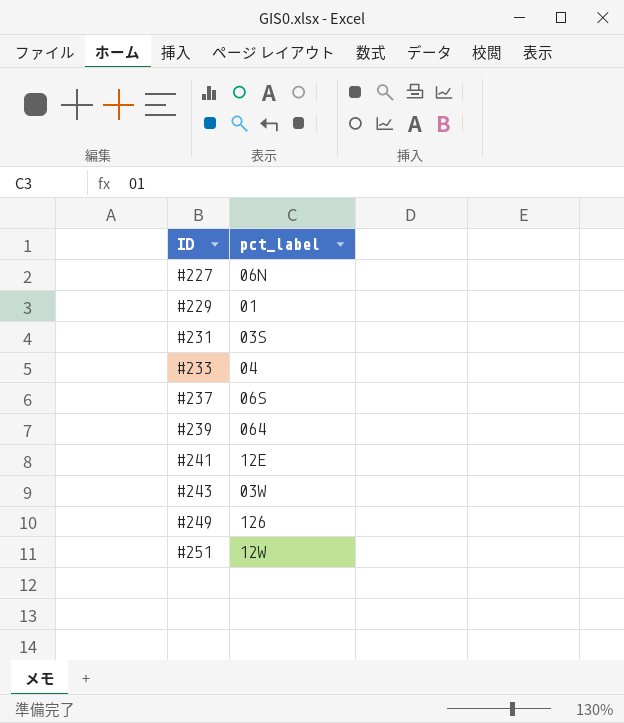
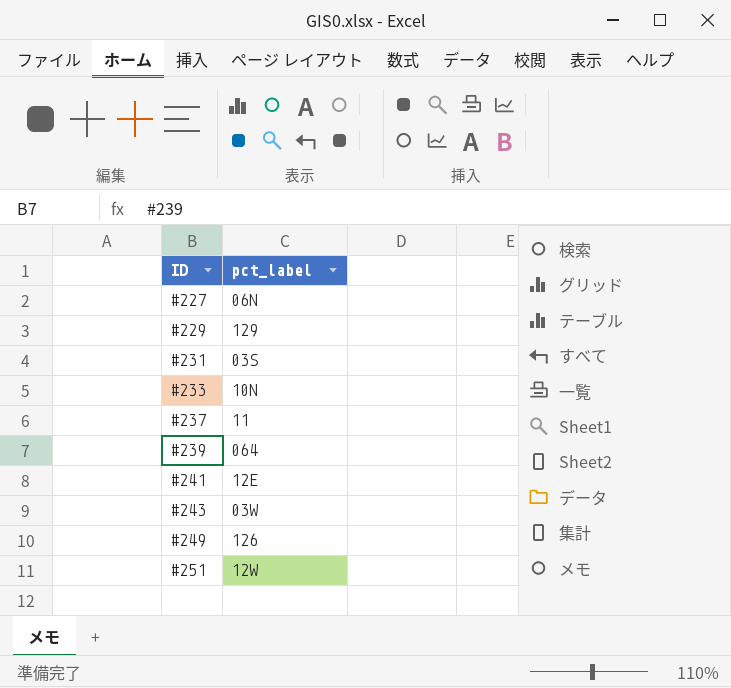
#229 | pct_label: 01 -> 129
#233 | pct_label: 04 -> 10N
#237 | pct_label: 06S -> 11

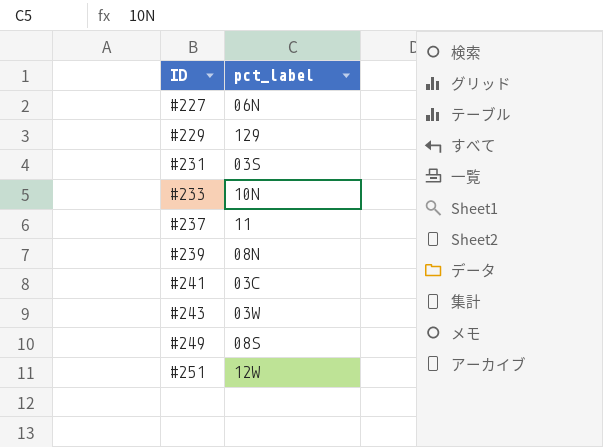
#239 | pct_label: 064 -> 08N
#241 | pct_label: 12E -> 03C
#249 | pct_label: 126 -> 08S

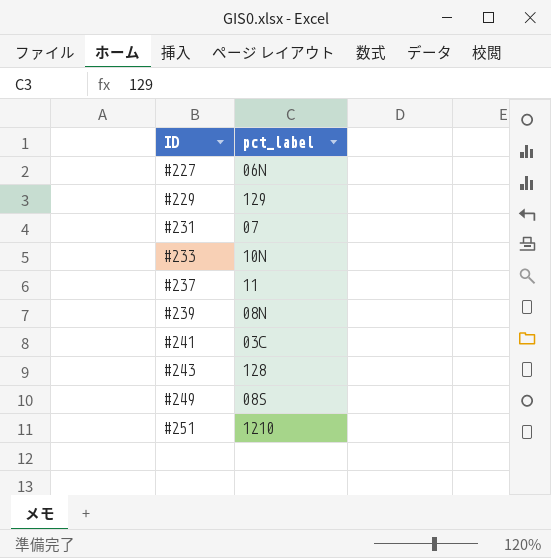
#231 | pct_label: 03S -> 07
#243 | pct_label: 03W -> 128
#251 | pct_label: 12W -> 1210

